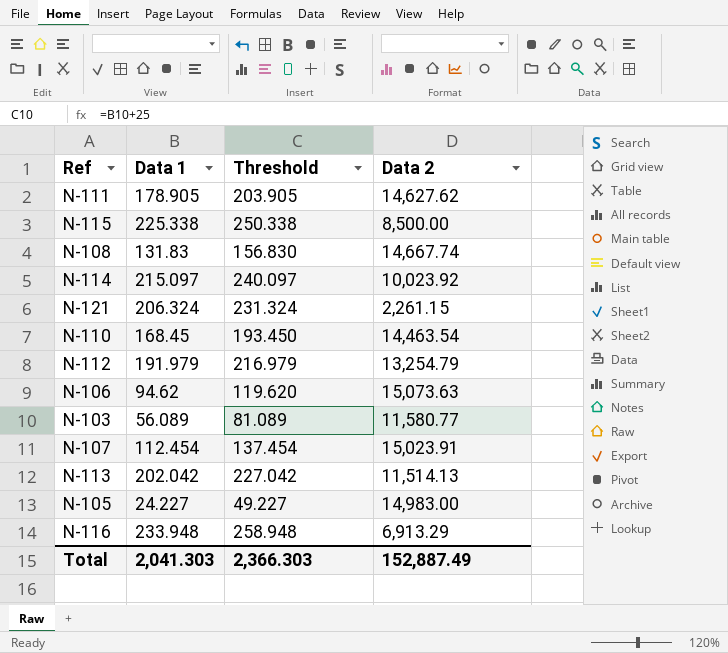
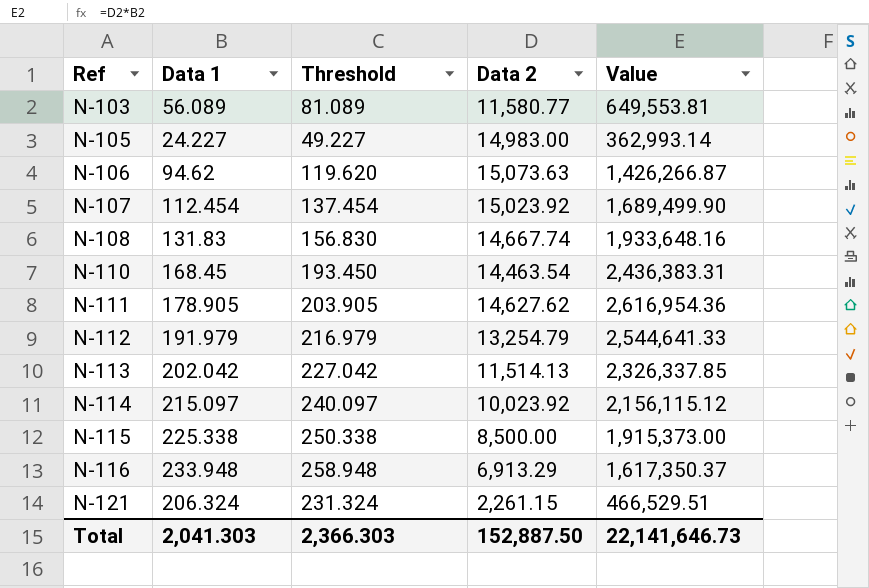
row order: none -> Ref ascending
column Value | formula: none -> [Data 1] * [Data 2]
N-107 | Data 2: 15,023.91 -> 15,023.92
Total | Data 2: 152,887.49 -> 152,887.50

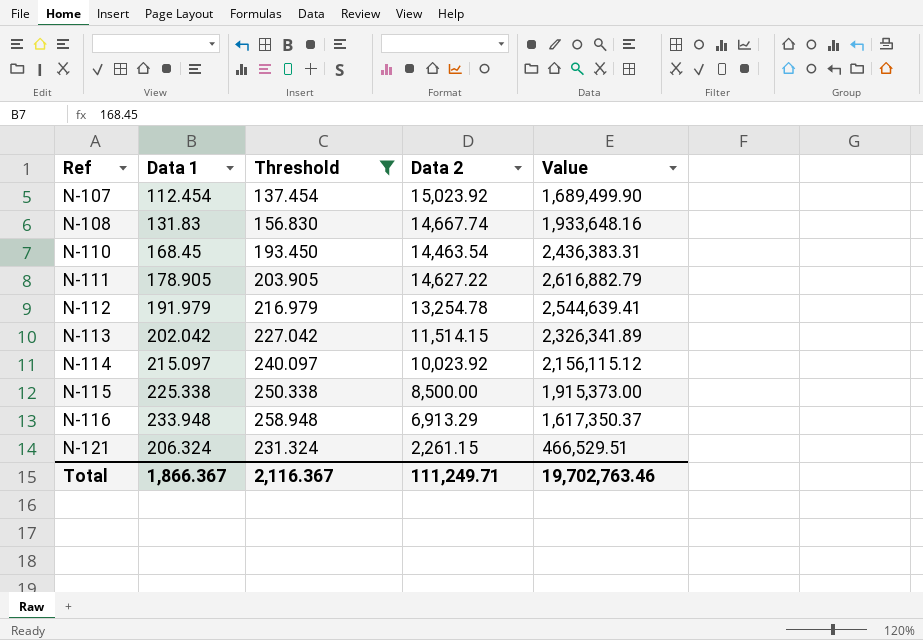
filter: none -> Threshold >= 137.454
N-111 | Data 2: 14,627.62 -> 14,627.22
N-111 | Value: 2,616,954.36 -> 2,616,882.79
N-112 | Data 2: 13,254.79 -> 13,254.78
N-112 | Value: 2,544,641.33 -> 2,544,639.41
N-113 | Data 2: 11,514.13 -> 11,514.15
N-113 | Value: 2,326,337.85 -> 2,326,341.89
Total | Data 1: 2,041.303 -> 1,866.367
Total | Threshold: 2,366.303 -> 2,116.367
Total | Data 2: 152,887.50 -> 111,249.71
Total | Value: 22,141,646.73 -> 19,702,763.46

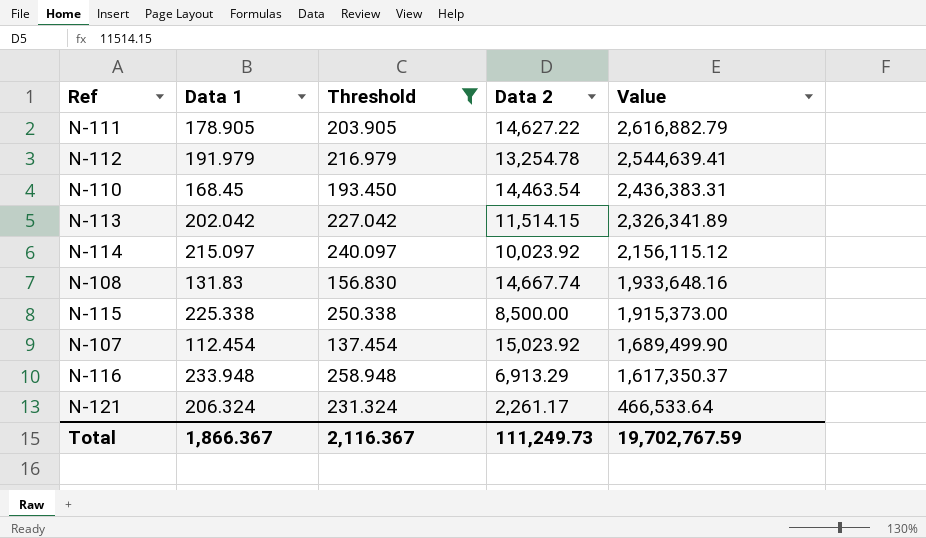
row order: Ref ascending -> Value descending
N-121 | Data 2: 2,261.15 -> 2,261.17
N-121 | Value: 466,529.51 -> 466,533.64
Total | Data 2: 111,249.71 -> 111,249.73
Total | Value: 19,702,763.46 -> 19,702,767.59

